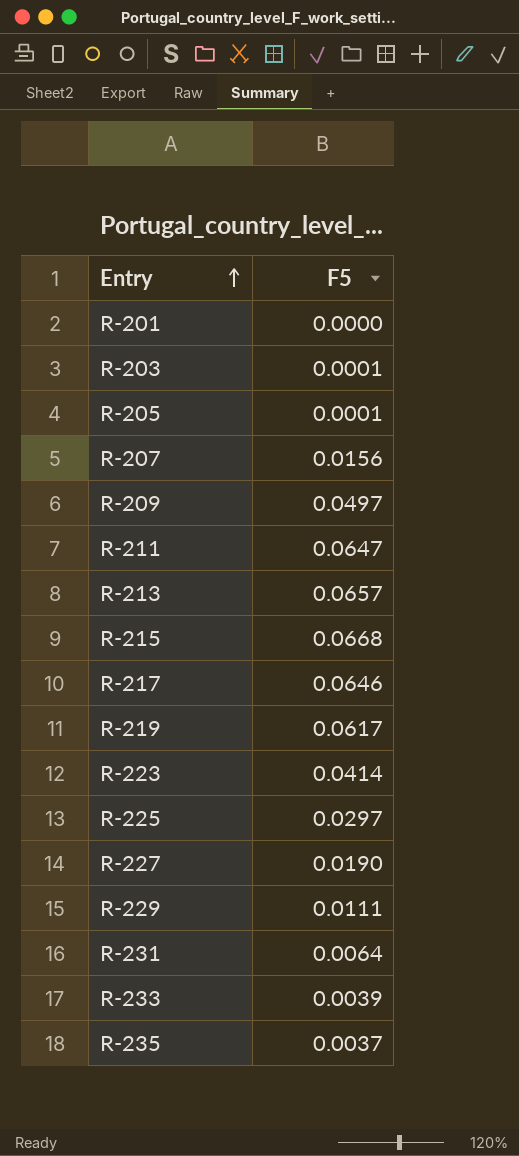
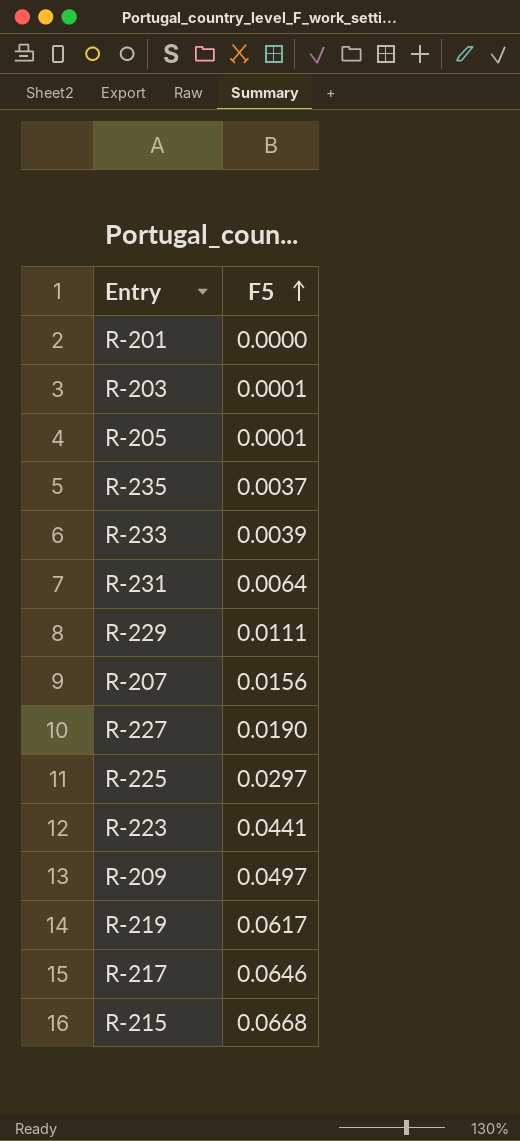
row order: Entry ascending -> F5 ascending
row R-211: 0.0647 -> none
row R-213: 0.0657 -> none
R-223 | F5: 0.0414 -> 0.0441

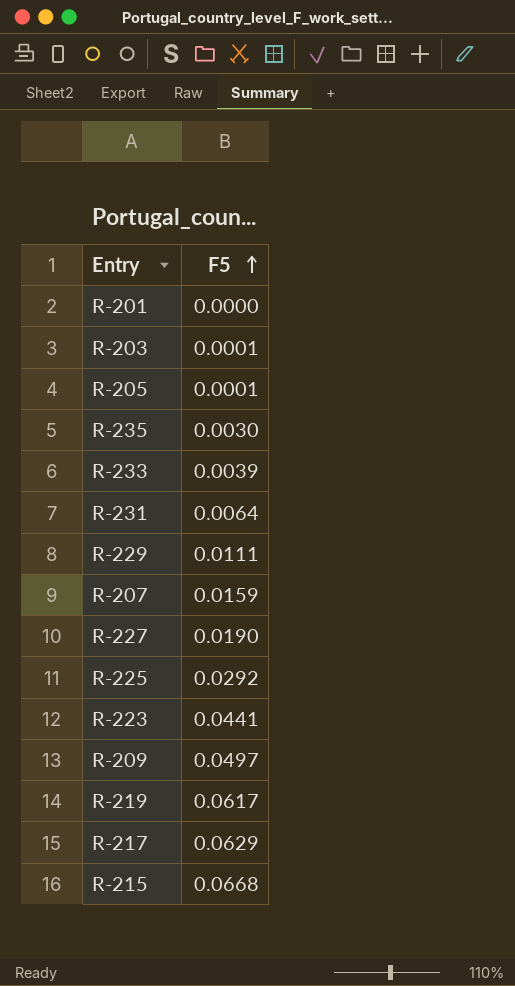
R-235 | F5: 0.0037 -> 0.0030
R-207 | F5: 0.0156 -> 0.0159
R-225 | F5: 0.0297 -> 0.0292
R-217 | F5: 0.0646 -> 0.0629

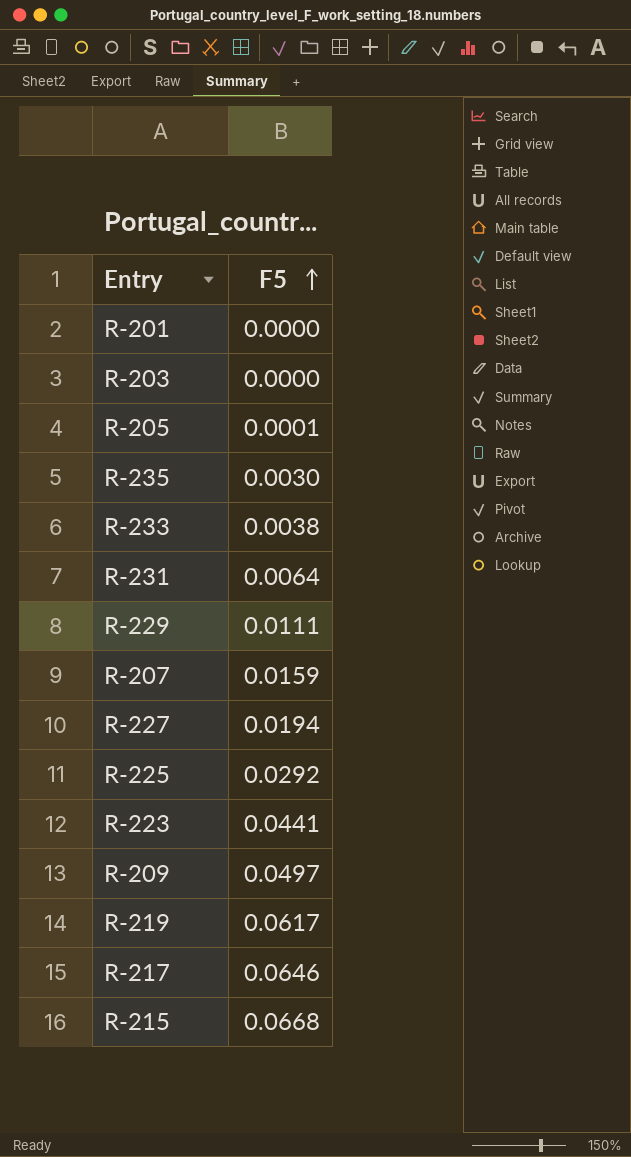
R-203 | F5: 0.0001 -> 0.0000
R-233 | F5: 0.0039 -> 0.0038
R-227 | F5: 0.0190 -> 0.0194
R-217 | F5: 0.0629 -> 0.0646

